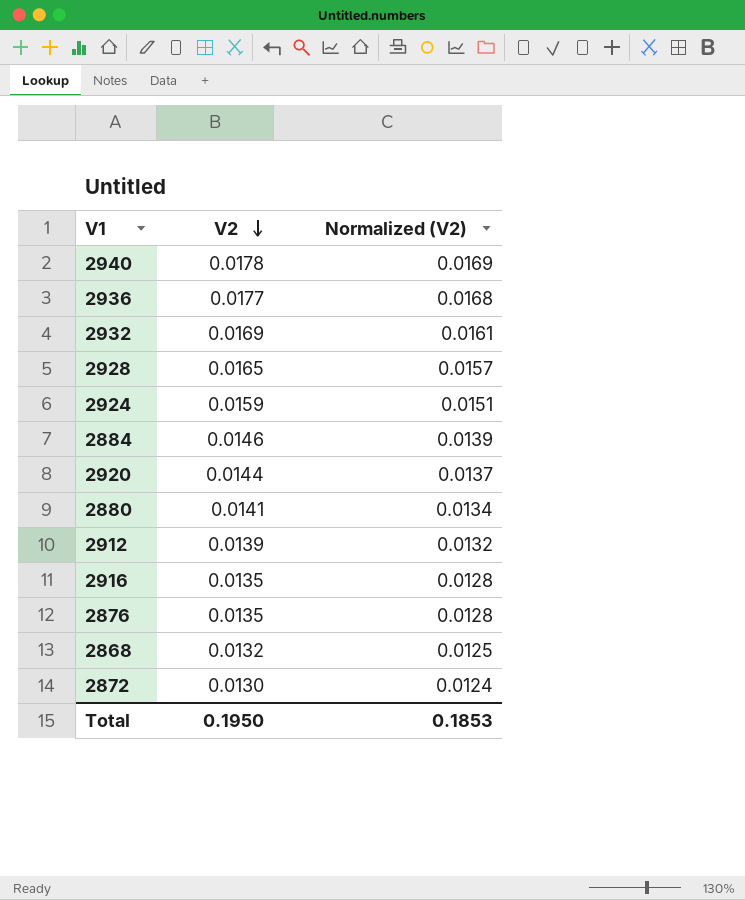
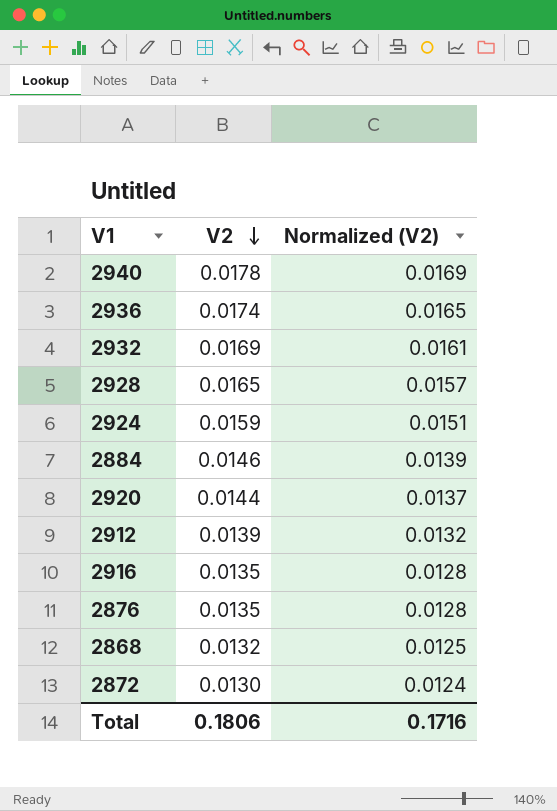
row 2880: 0.0141 | 0.0134 -> none
2936 | V2: 0.0177 -> 0.0174
2936 | Normalized (V2): 0.0168 -> 0.0165
Total | V2: 0.1950 -> 0.1806
Total | Normalized (V2): 0.1853 -> 0.1716

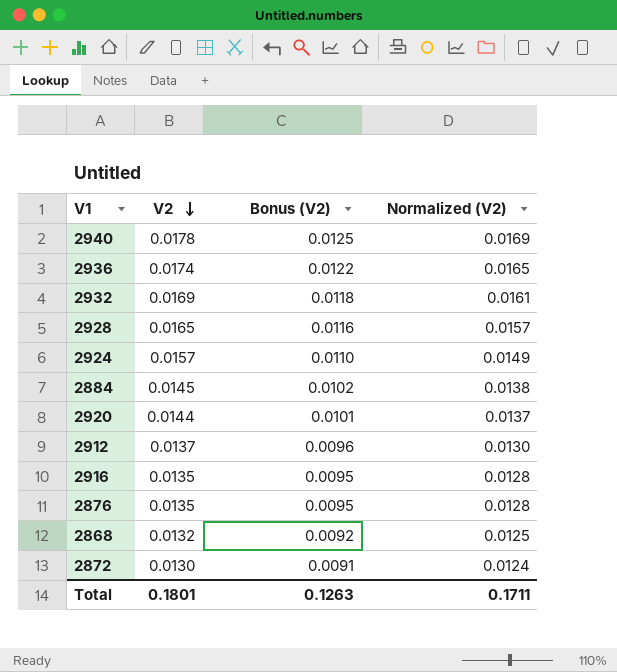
column Bonus (V2) | formula: none -> [V2] * 0.7
2924 | V2: 0.0159 -> 0.0157
2924 | Normalized (V2): 0.0151 -> 0.0149
2884 | V2: 0.0146 -> 0.0145
2884 | Normalized (V2): 0.0139 -> 0.0138
2912 | V2: 0.0139 -> 0.0137
2912 | Normalized (V2): 0.0132 -> 0.0130
Total | V2: 0.1806 -> 0.1801
Total | Normalized (V2): 0.1716 -> 0.1711

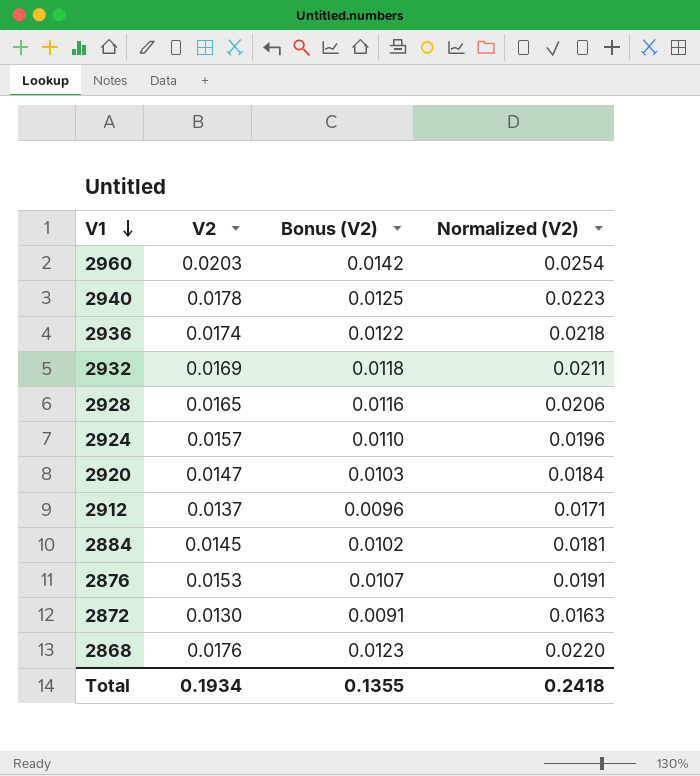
row order: V2 descending -> V1 descending
column Normalized (V2) | formula: [V2] * 0.95 -> [V2] * 1.25
row 2916: 0.0135 | 0.0095 | 0.0128 -> none
row 2960: none -> 0.0203 | 0.0142 | 0.0254
2920 | V2: 0.0144 -> 0.0147
2920 | Bonus (V2): 0.0101 -> 0.0103
2876 | V2: 0.0135 -> 0.0153
2876 | Bonus (V2): 0.0095 -> 0.0107
2868 | V2: 0.0132 -> 0.0176
2868 | Bonus (V2): 0.0092 -> 0.0123
Total | V2: 0.1801 -> 0.1934
Total | Bonus (V2): 0.1263 -> 0.1355
Total | Normalized (V2): 0.1711 -> 0.2418

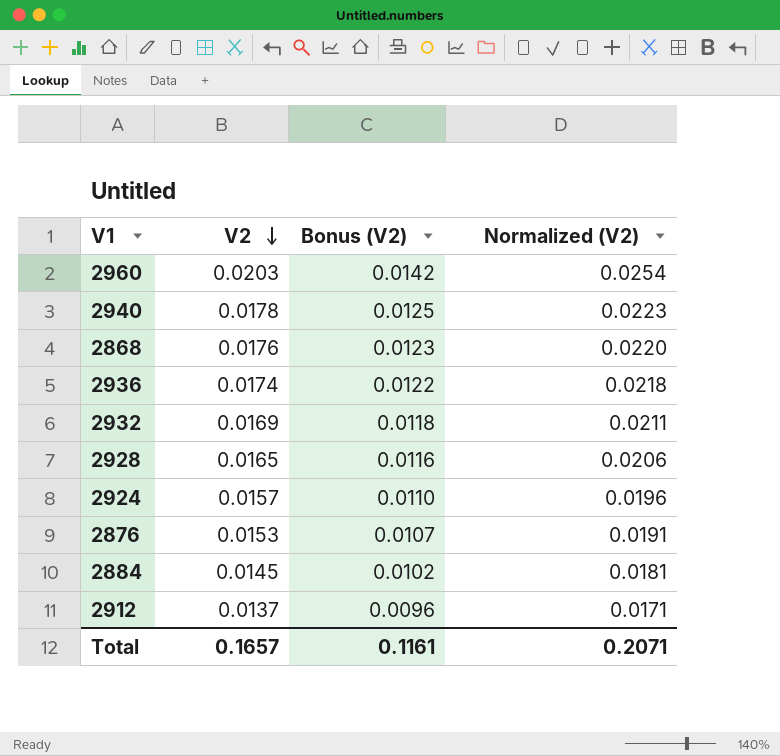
row order: V1 descending -> V2 descending
row 2920: 0.0147 | 0.0103 | 0.0184 -> none
row 2872: 0.0130 | 0.0091 | 0.0163 -> none
Total | V2: 0.1934 -> 0.1657
Total | Bonus (V2): 0.1355 -> 0.1161
Total | Normalized (V2): 0.2418 -> 0.2071

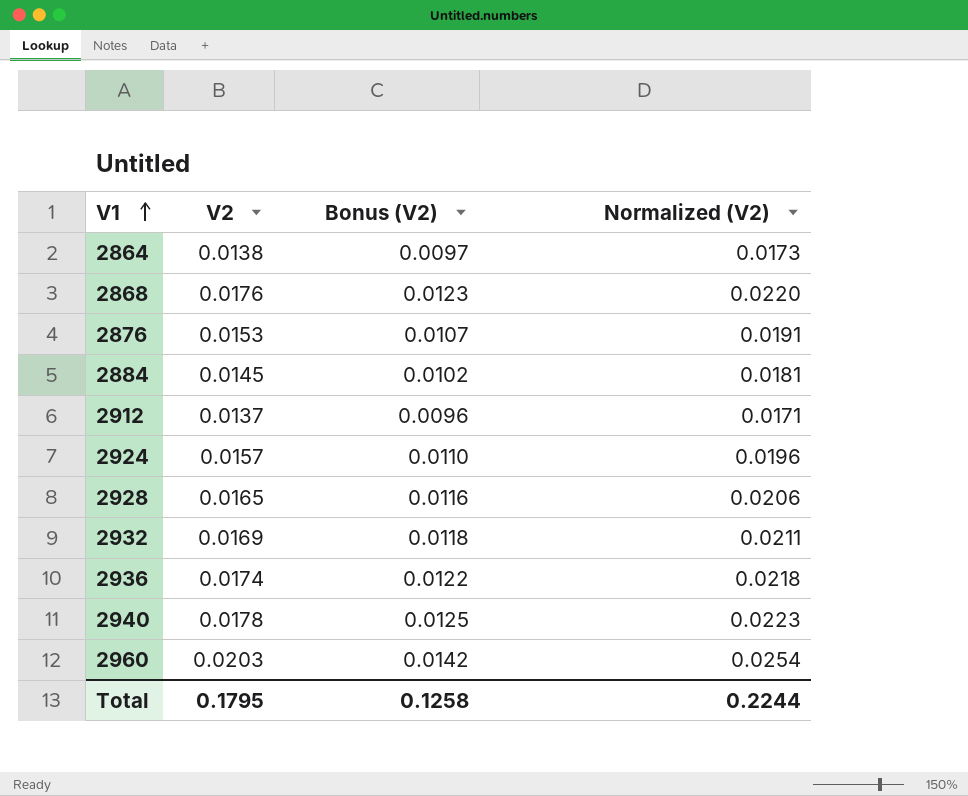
row order: V2 descending -> V1 ascending
row 2864: none -> 0.0138 | 0.0097 | 0.0173
Total | V2: 0.1657 -> 0.1795
Total | Bonus (V2): 0.1161 -> 0.1258
Total | Normalized (V2): 0.2071 -> 0.2244

